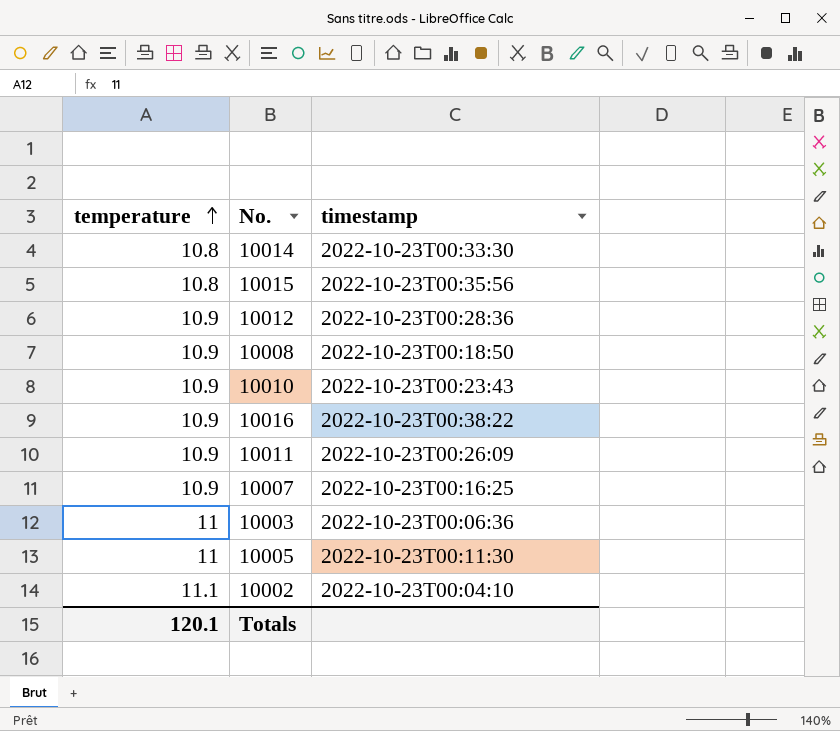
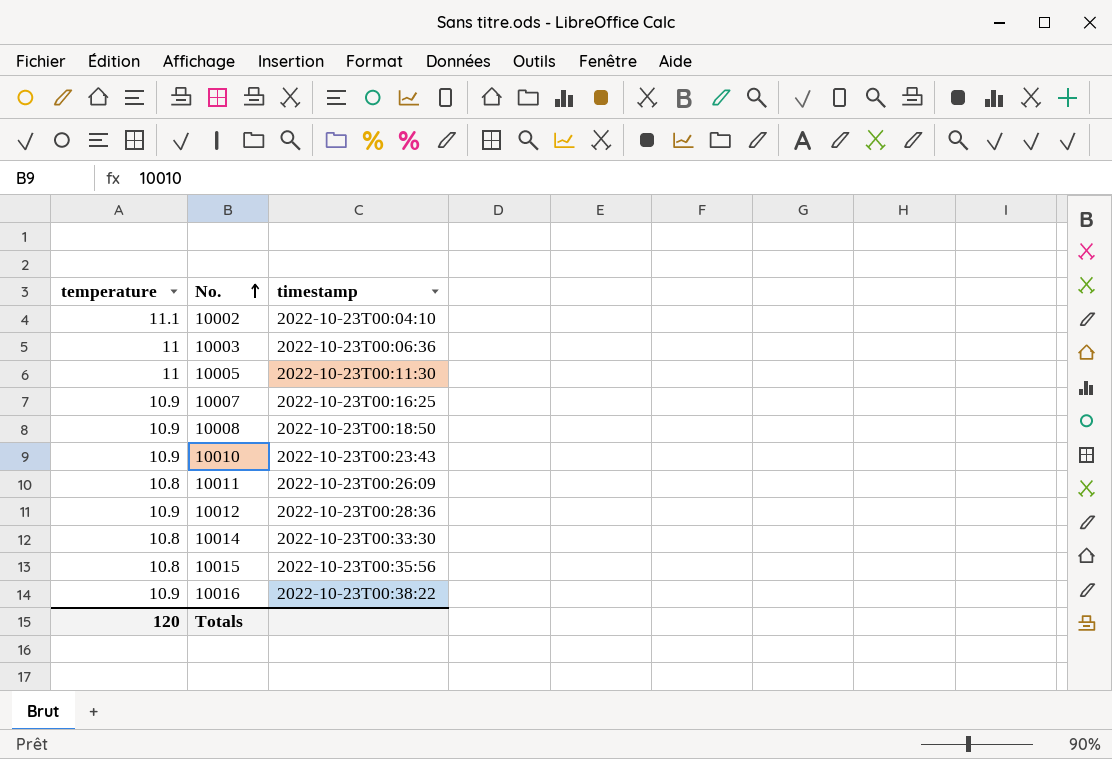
row order: temperature ascending -> No. ascending
10011 | temperature: 10.9 -> 10.8
Totals | temperature: 120.1 -> 120

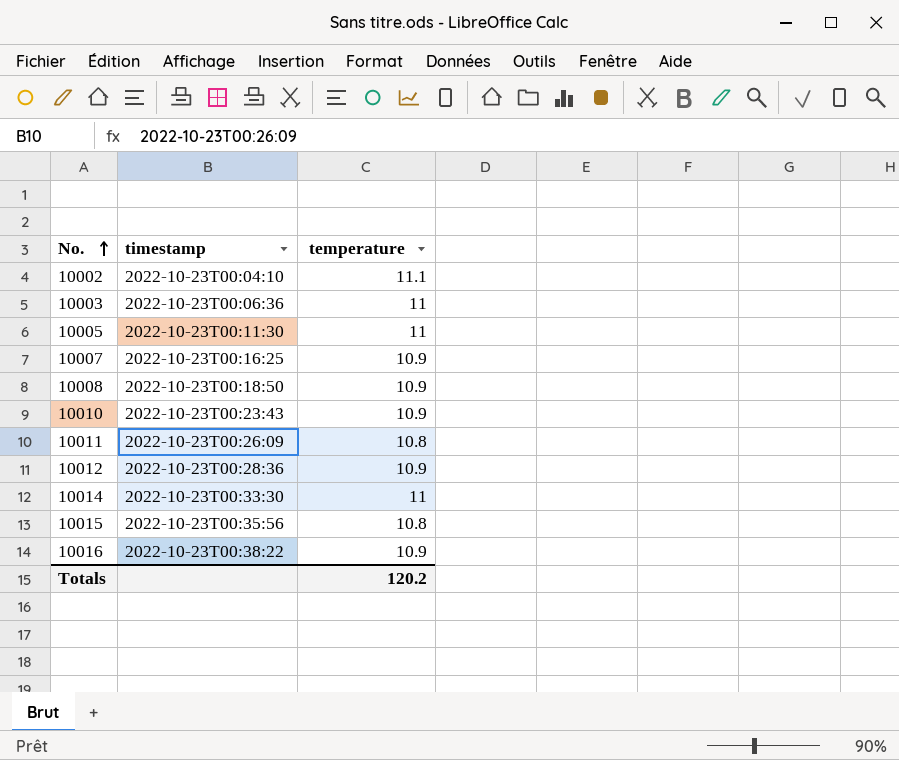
column temperature | position: 1 -> 3
10014 | temperature: 10.8 -> 11
Totals | temperature: 120 -> 120.2

